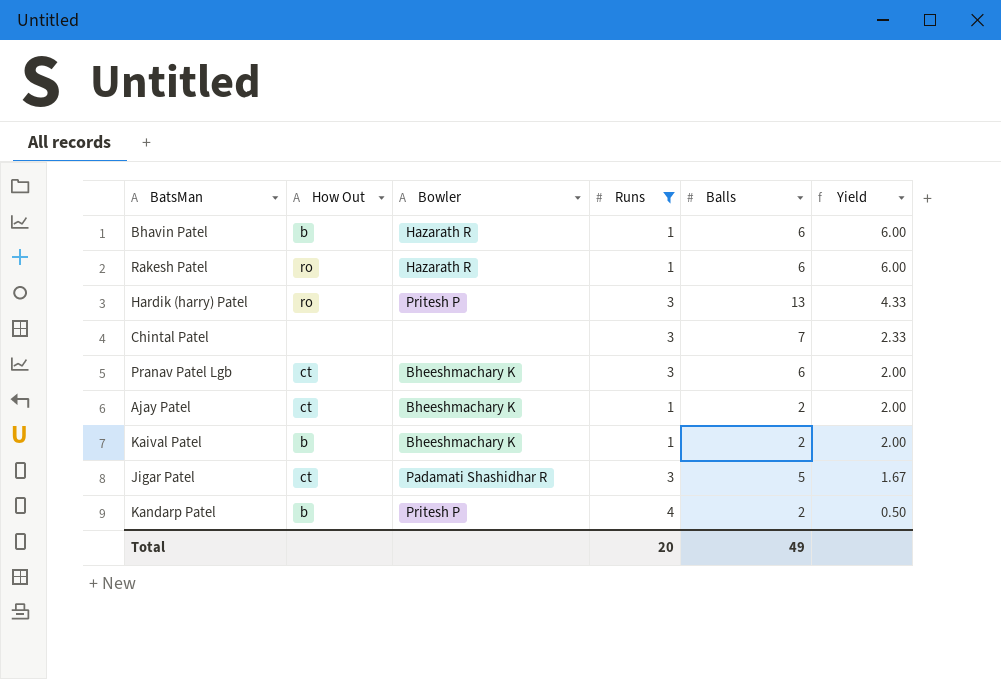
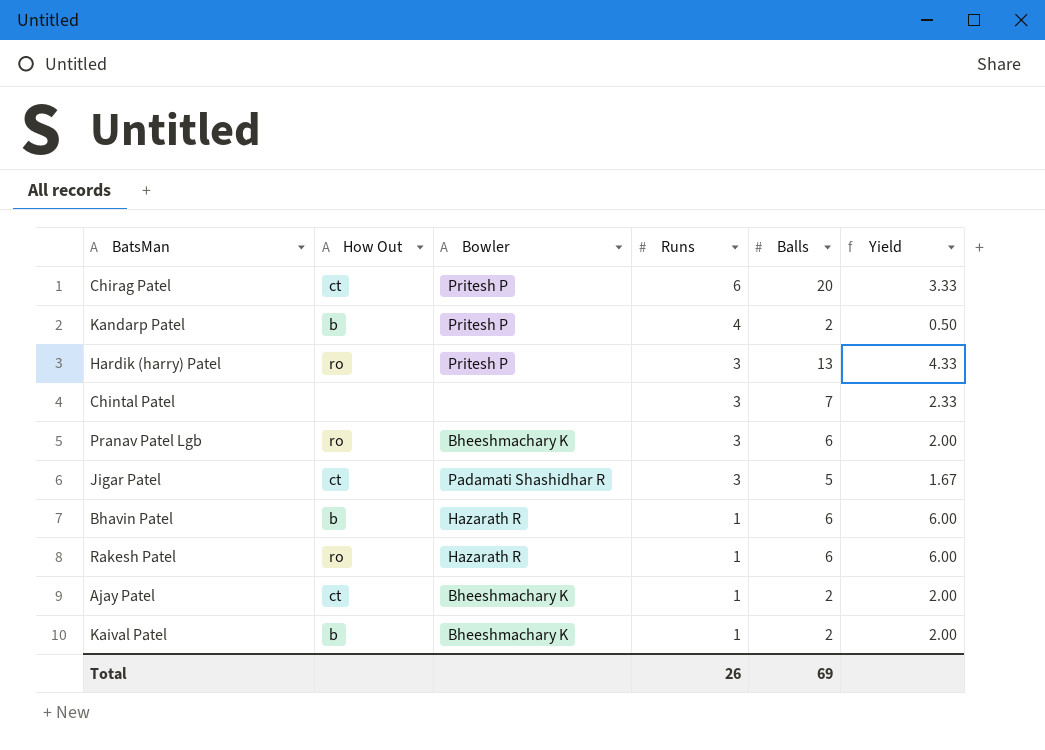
filter: Runs != 6 -> none
row order: Yield descending -> Runs descending
Pranav Patel Lgb | How Out: ct -> ro
Total | Runs: 20 -> 26
Total | Balls: 49 -> 69

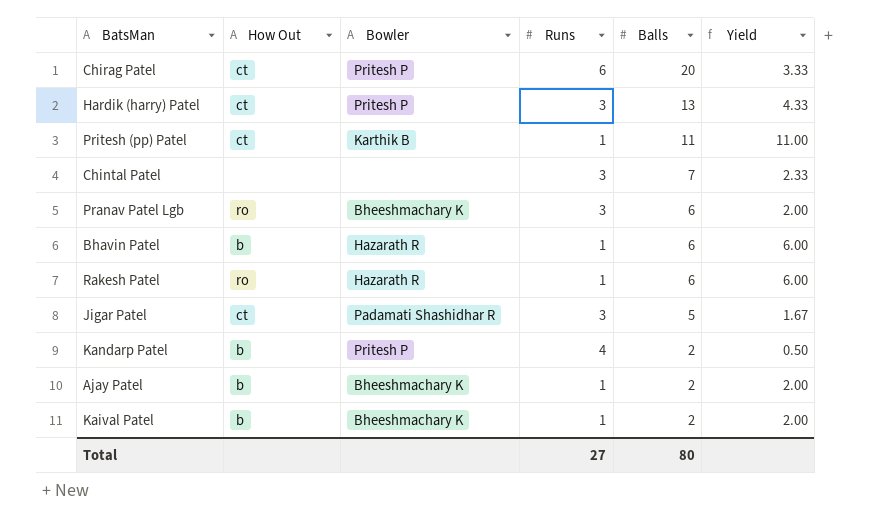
row order: Runs descending -> Balls descending
Hardik (harry) Patel | How Out: ro -> ct
row Pritesh (pp) Patel: none -> ct | Karthik B | 1 | 11 | 11.00
Ajay Patel | How Out: ct -> b
Total | Runs: 26 -> 27
Total | Balls: 69 -> 80

